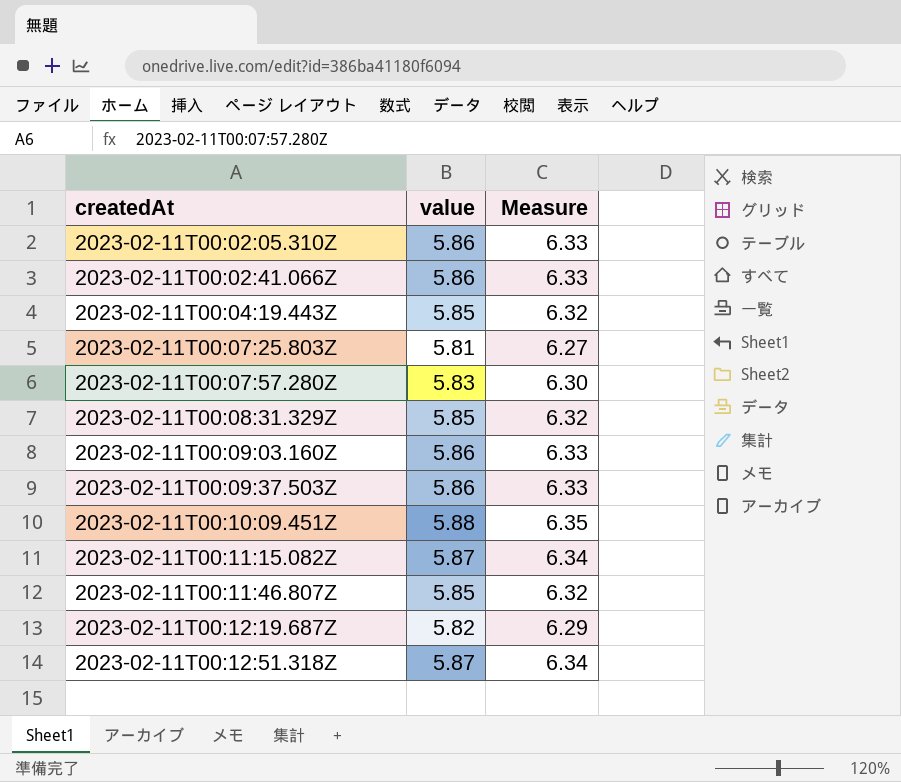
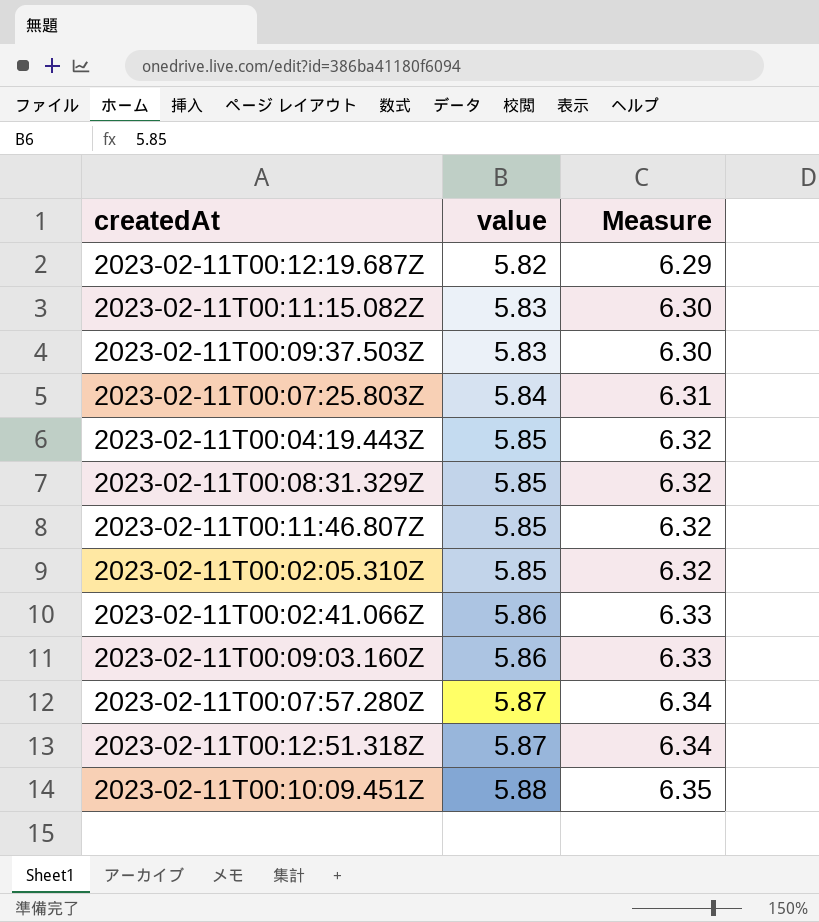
row order: createdAt ascending -> value ascending
2023-02-11T00:11:15.082Z | value: 5.87 -> 5.83
2023-02-11T00:11:15.082Z | Measure: 6.34 -> 6.30
2023-02-11T00:09:37.503Z | value: 5.86 -> 5.83
2023-02-11T00:09:37.503Z | Measure: 6.33 -> 6.30
2023-02-11T00:07:25.803Z | value: 5.81 -> 5.84
2023-02-11T00:07:25.803Z | Measure: 6.27 -> 6.31
2023-02-11T00:02:05.310Z | value: 5.86 -> 5.85
2023-02-11T00:02:05.310Z | Measure: 6.33 -> 6.32
2023-02-11T00:07:57.280Z | value: 5.83 -> 5.87
2023-02-11T00:07:57.280Z | Measure: 6.30 -> 6.34

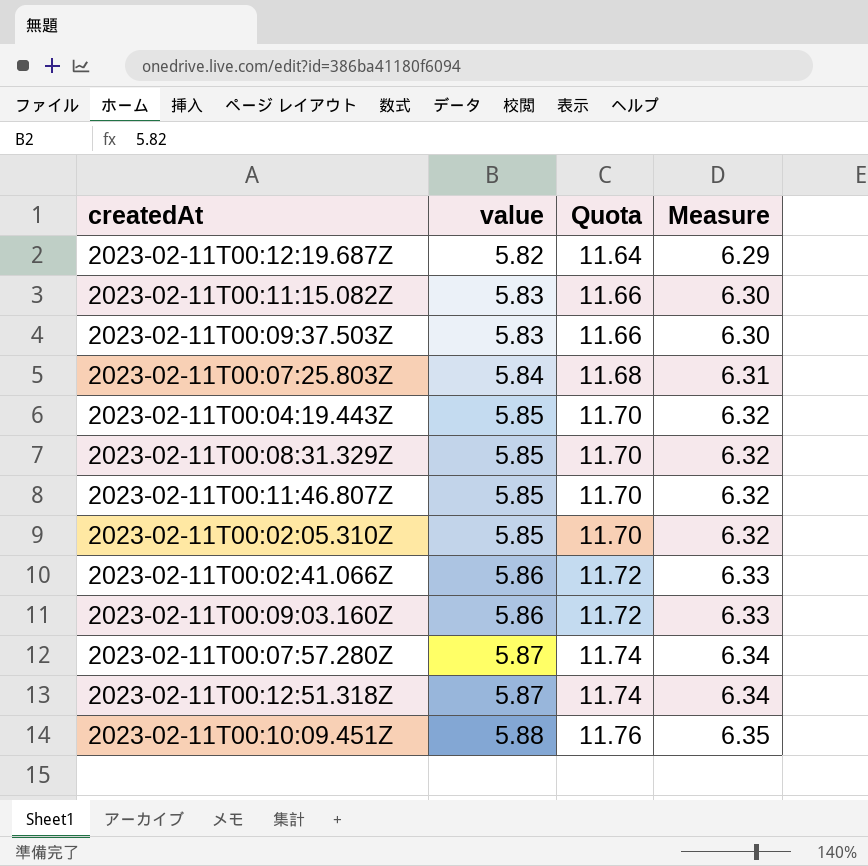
column Quota | formula: none -> [value] * 2

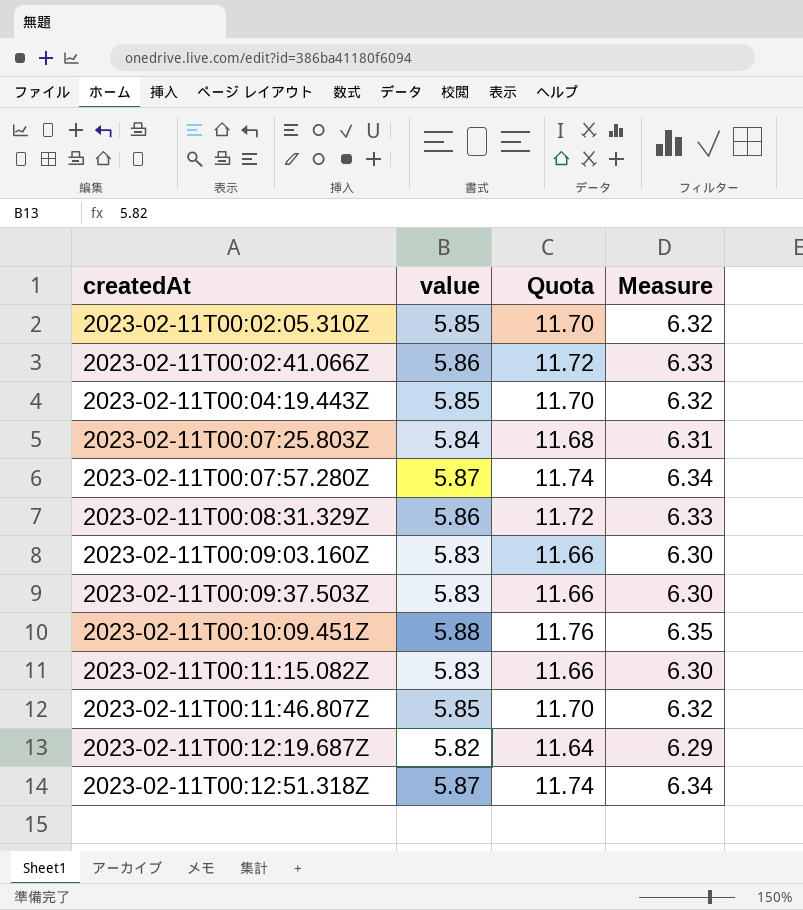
row order: value ascending -> createdAt ascending
2023-02-11T00:08:31.329Z | value: 5.85 -> 5.86
2023-02-11T00:08:31.329Z | Quota: 11.70 -> 11.72
2023-02-11T00:08:31.329Z | Measure: 6.32 -> 6.33
2023-02-11T00:09:03.160Z | value: 5.86 -> 5.83
2023-02-11T00:09:03.160Z | Quota: 11.72 -> 11.66
2023-02-11T00:09:03.160Z | Measure: 6.33 -> 6.30

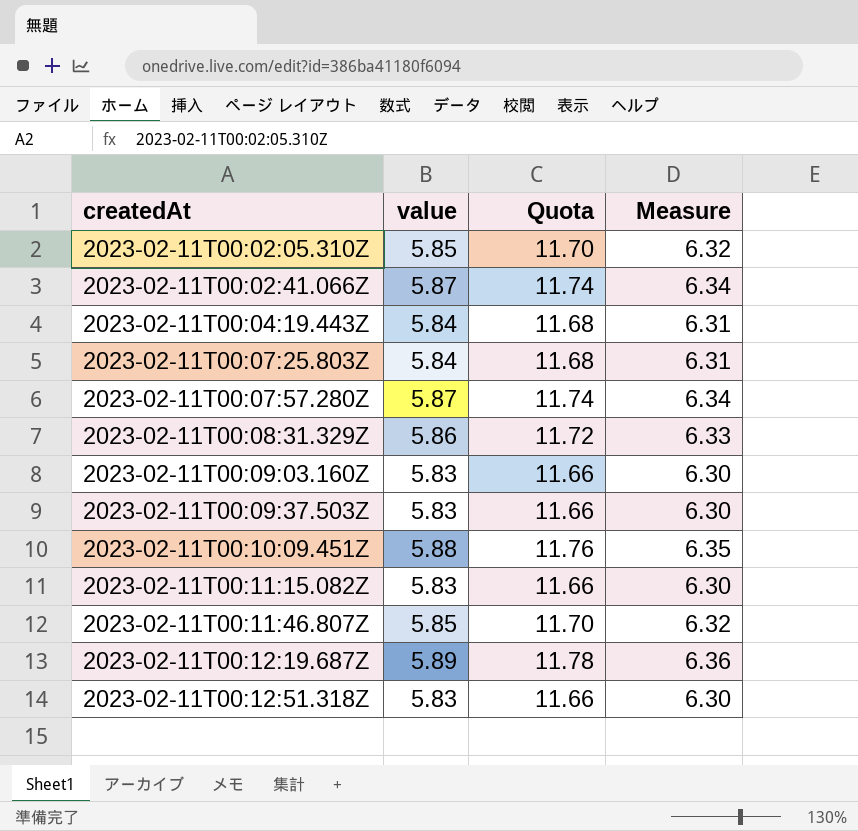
2023-02-11T00:02:41.066Z | value: 5.86 -> 5.87
2023-02-11T00:02:41.066Z | Quota: 11.72 -> 11.74
2023-02-11T00:02:41.066Z | Measure: 6.33 -> 6.34
2023-02-11T00:04:19.443Z | value: 5.85 -> 5.84
2023-02-11T00:04:19.443Z | Quota: 11.70 -> 11.68
2023-02-11T00:04:19.443Z | Measure: 6.32 -> 6.31
2023-02-11T00:12:19.687Z | value: 5.82 -> 5.89
2023-02-11T00:12:19.687Z | Quota: 11.64 -> 11.78
2023-02-11T00:12:19.687Z | Measure: 6.29 -> 6.36
2023-02-11T00:12:51.318Z | value: 5.87 -> 5.83
2023-02-11T00:12:51.318Z | Quota: 11.74 -> 11.66
2023-02-11T00:12:51.318Z | Measure: 6.34 -> 6.30

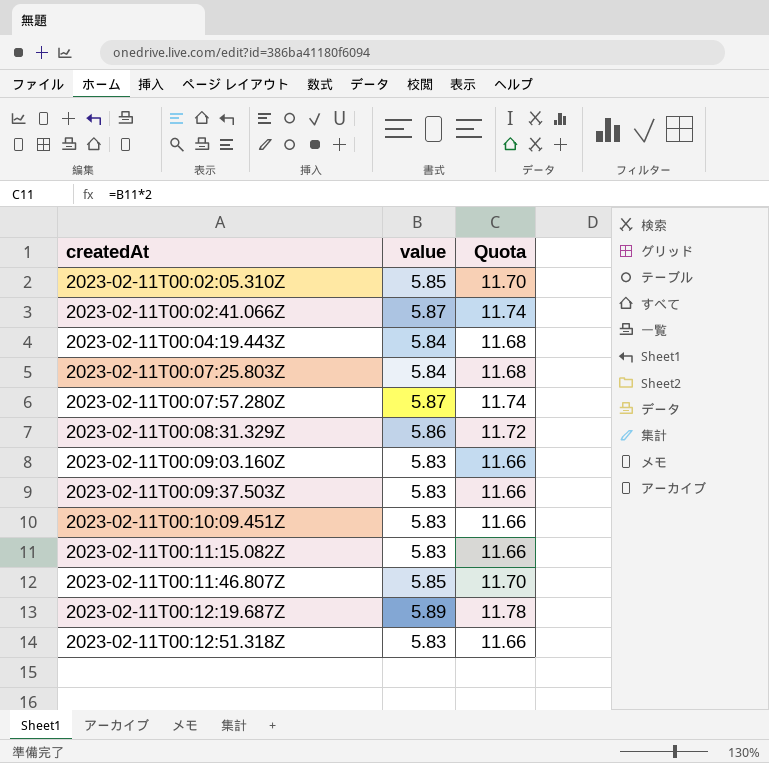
column Measure | formula: [value] * 1.08 -> none
2023-02-11T00:10:09.451Z | value: 5.88 -> 5.83
2023-02-11T00:10:09.451Z | Quota: 11.76 -> 11.66

